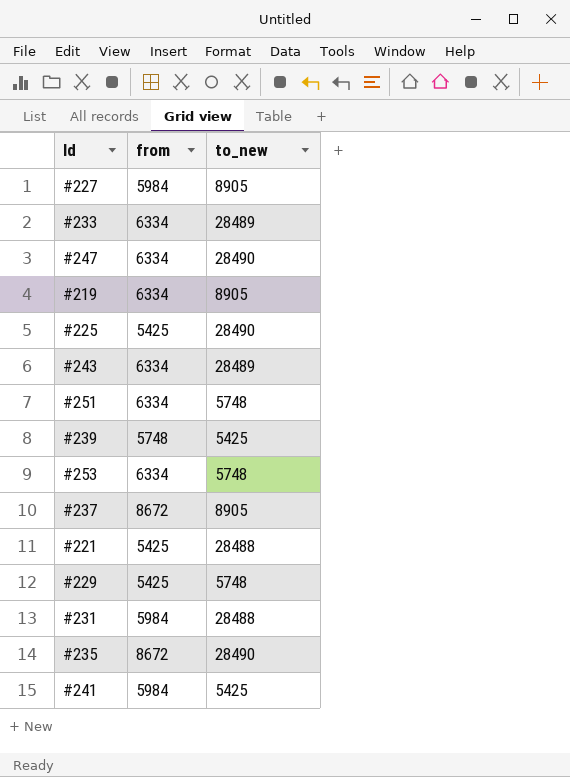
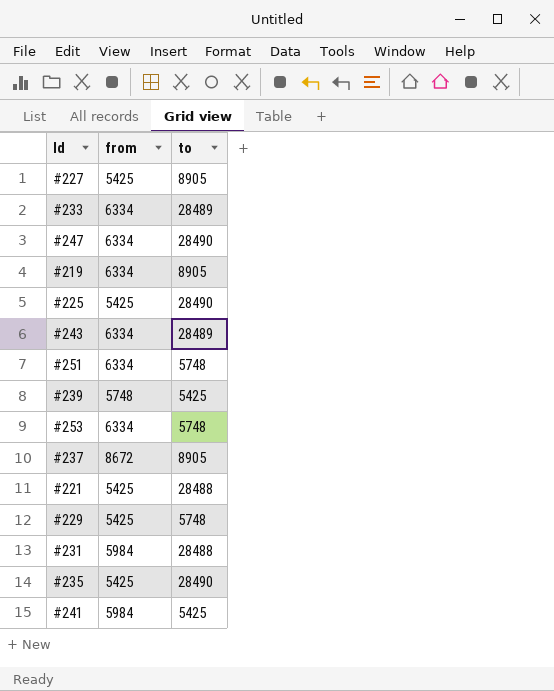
column name: to_new -> to
#227 | from: 5984 -> 5425
#235 | from: 8672 -> 5425

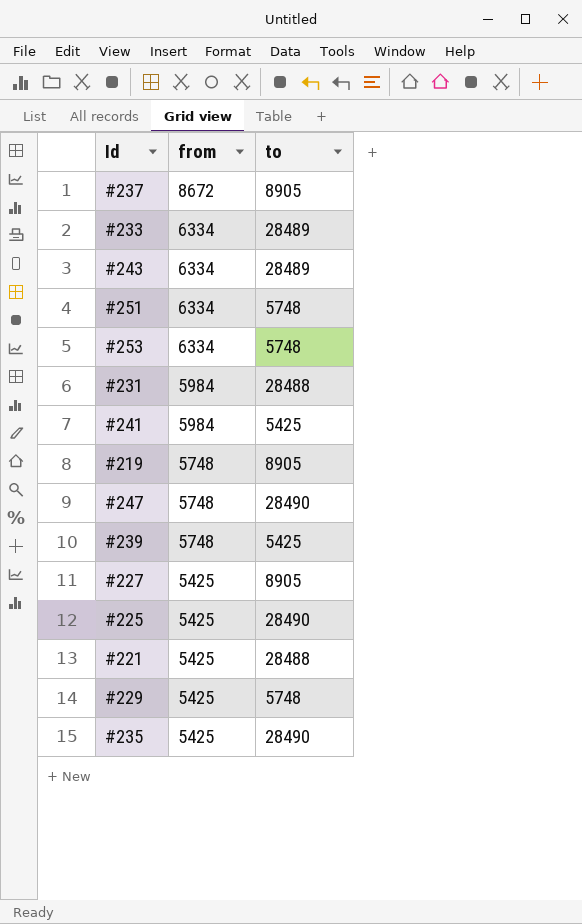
row order: none -> from descending
#219 | from: 6334 -> 5748
#247 | from: 6334 -> 5748

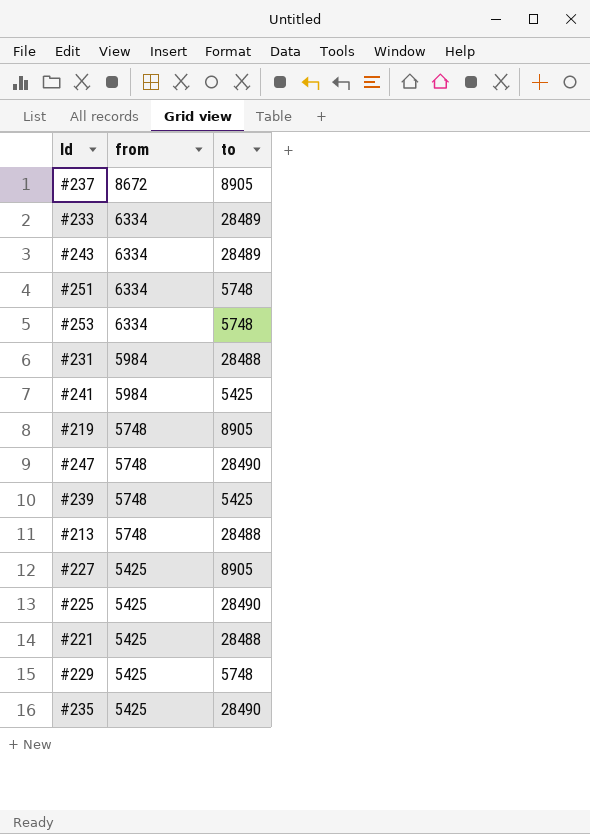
row #213: none -> 5748 | 28488

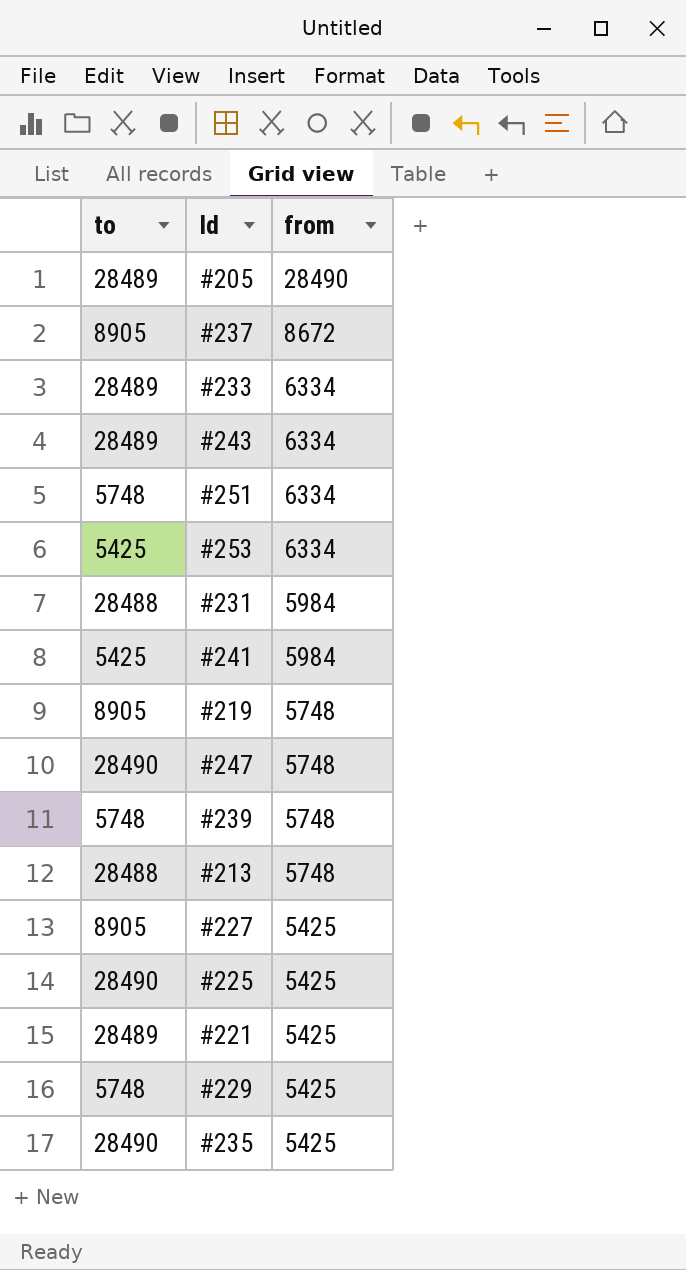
column to | position: 3 -> 1
row #205: none -> 28489 | 28490
#253 | to: 5748 -> 5425
#239 | to: 5425 -> 5748
#221 | to: 28488 -> 28489

